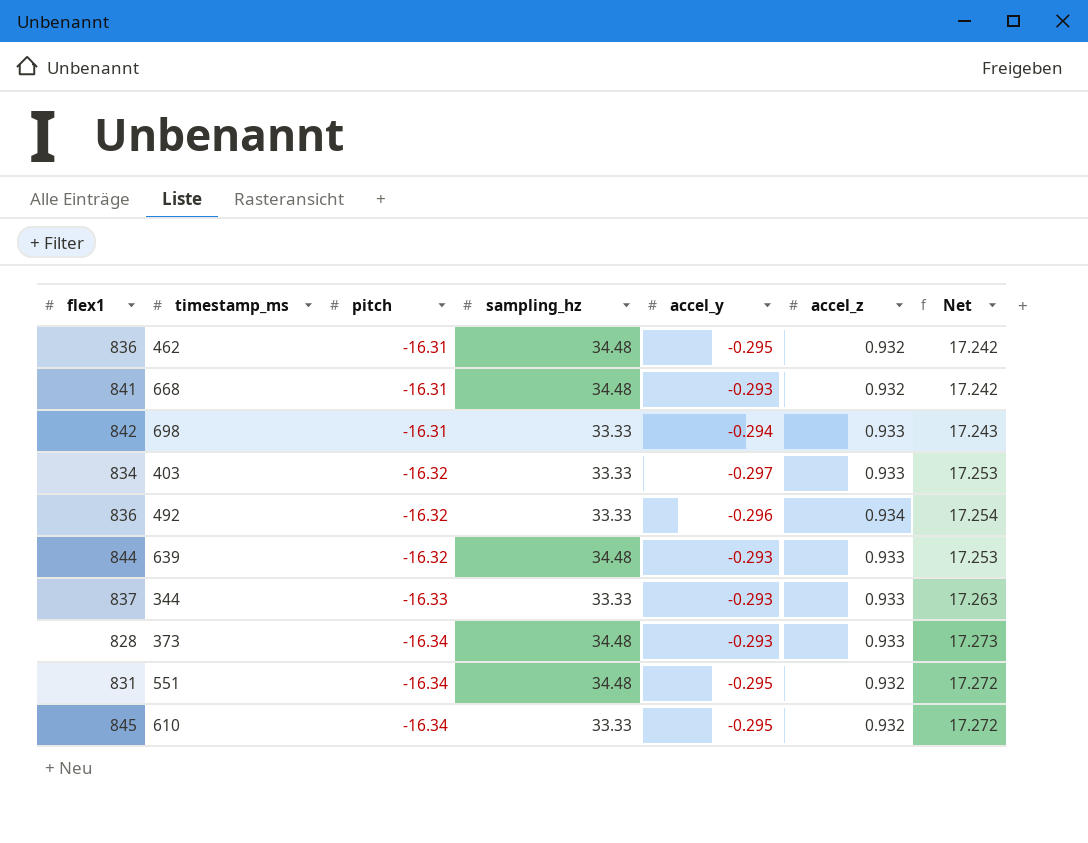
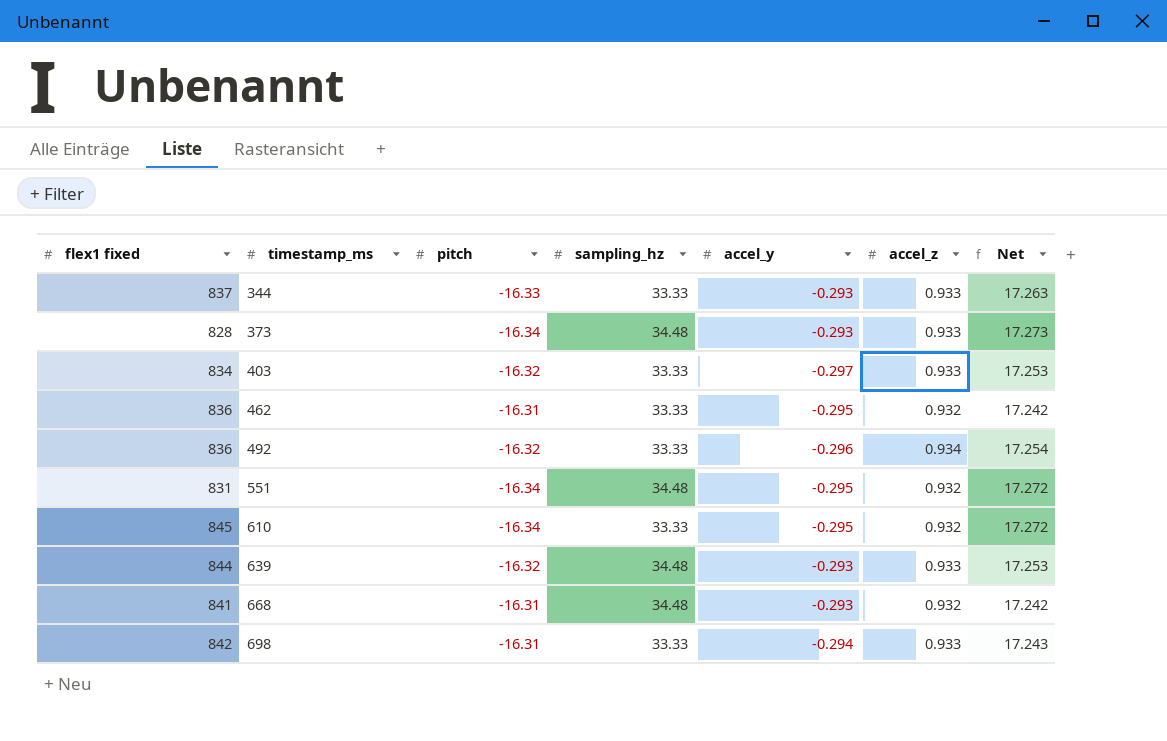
row order: pitch descending -> timestamp_ms ascending
column name: flex1 -> flex1 fixed
462 | sampling_hz: 34.48 -> 33.33

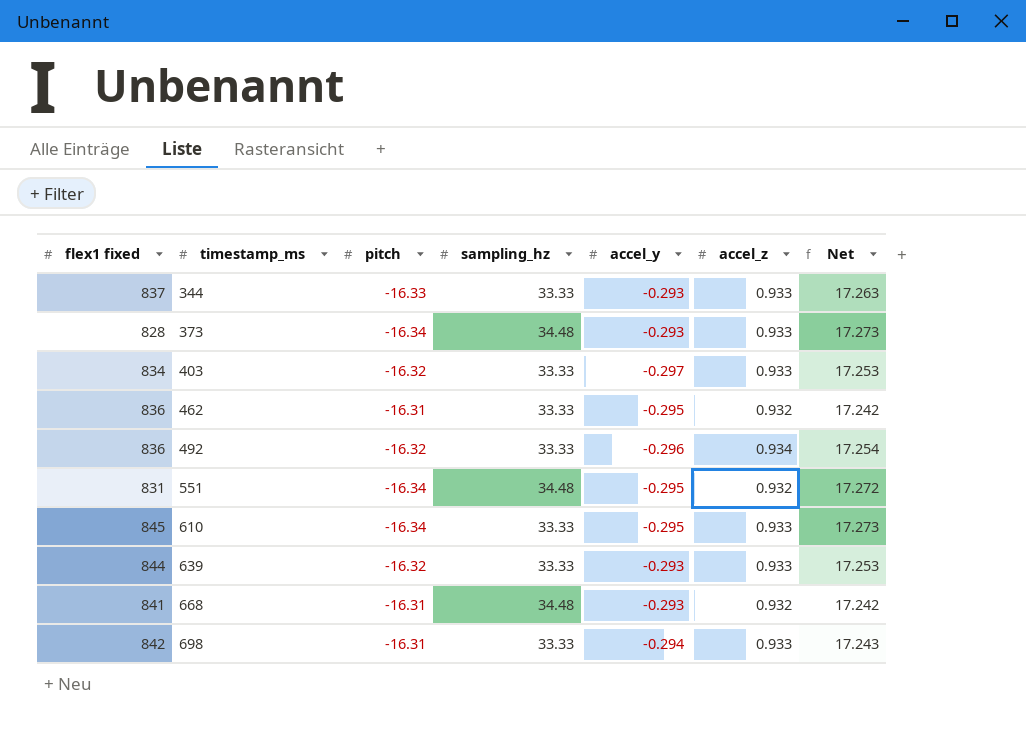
610 | accel_z: 0.932 -> 0.933
610 | Net: 17.272 -> 17.273
639 | sampling_hz: 34.48 -> 33.33

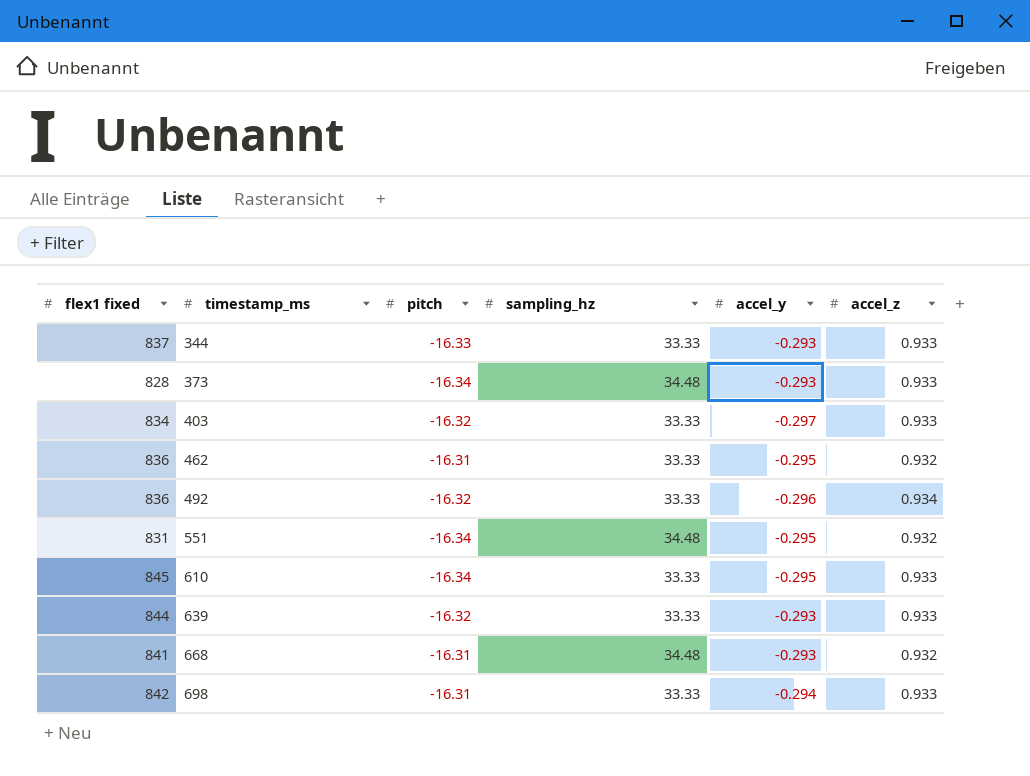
column Net | formula: [accel_z] - [pitch] -> none

